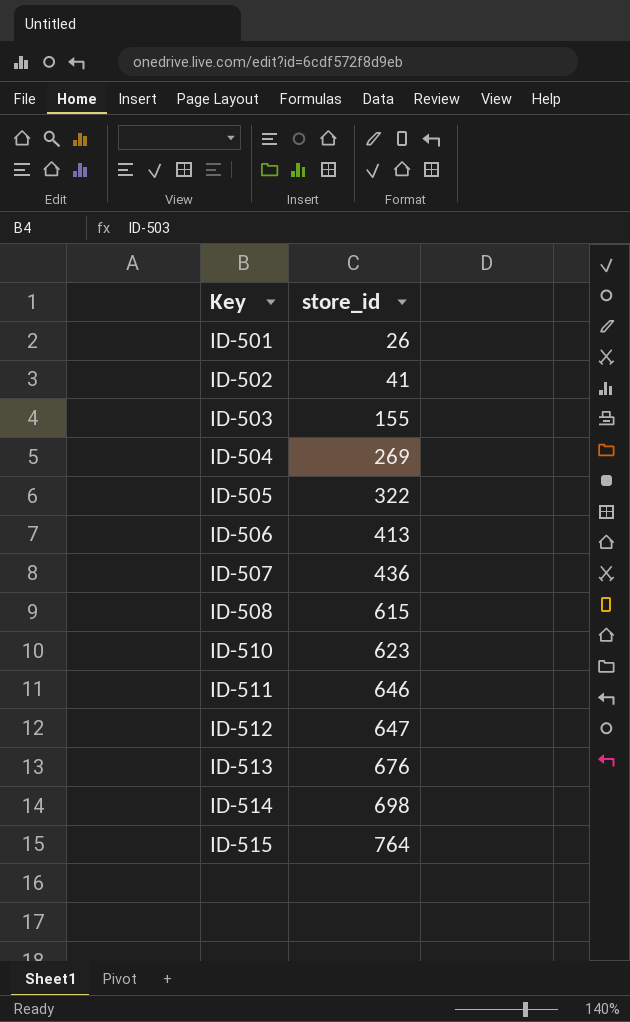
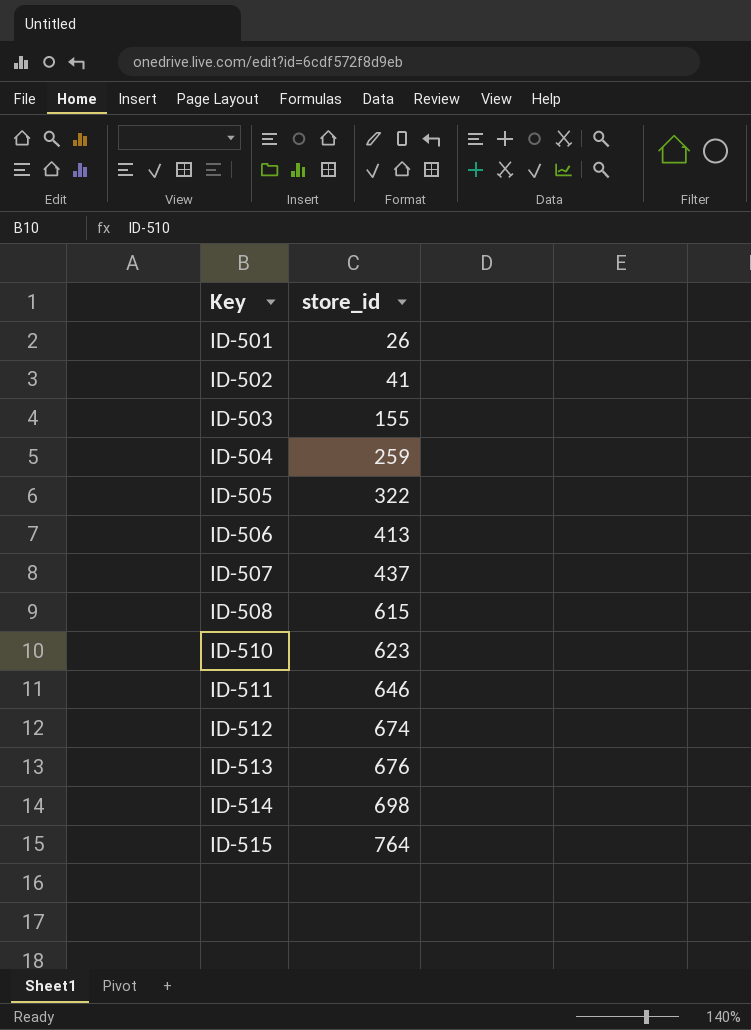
ID-504 | store_id: 269 -> 259
ID-507 | store_id: 436 -> 437
ID-512 | store_id: 647 -> 674

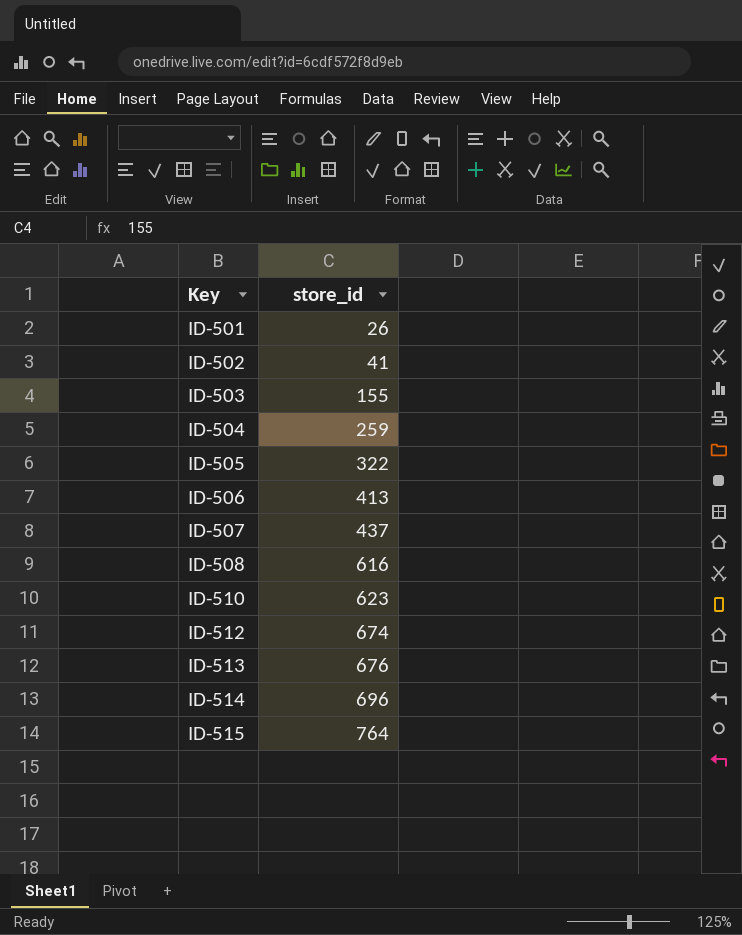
row ID-511: 646 -> none
ID-508 | store_id: 615 -> 616
ID-514 | store_id: 698 -> 696

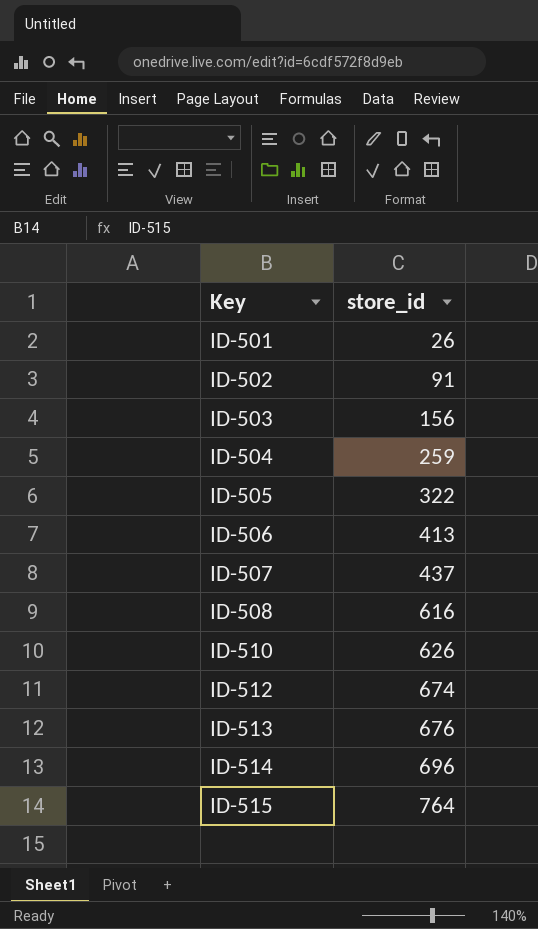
ID-502 | store_id: 41 -> 91
ID-503 | store_id: 155 -> 156
ID-510 | store_id: 623 -> 626

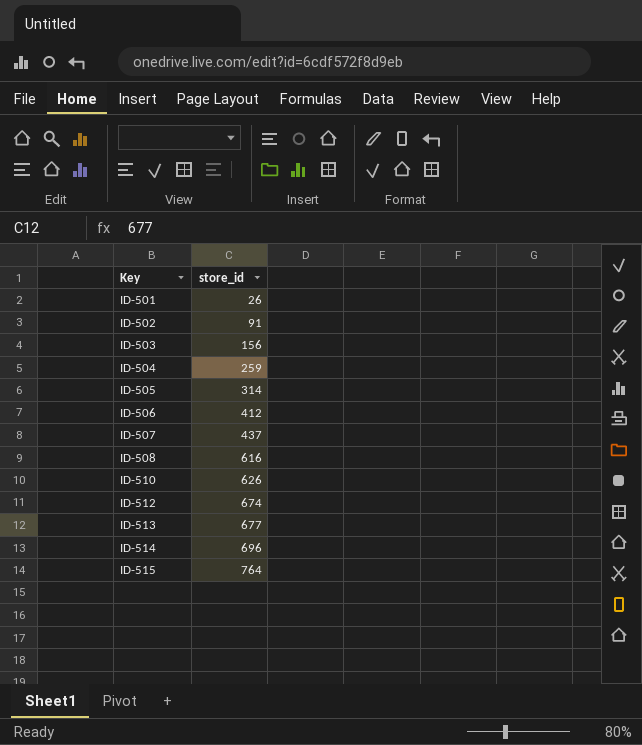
ID-505 | store_id: 322 -> 314
ID-506 | store_id: 413 -> 412
ID-513 | store_id: 676 -> 677

